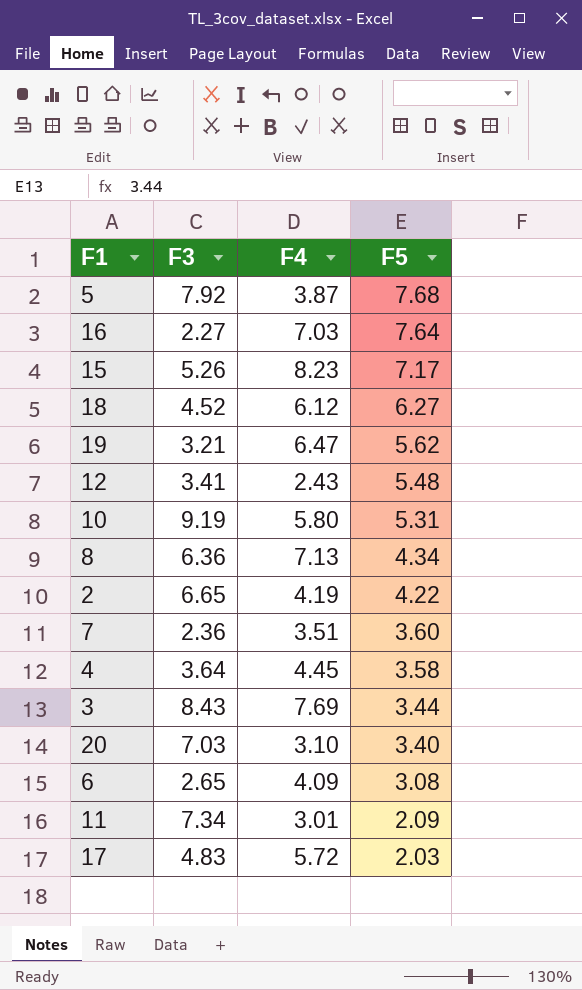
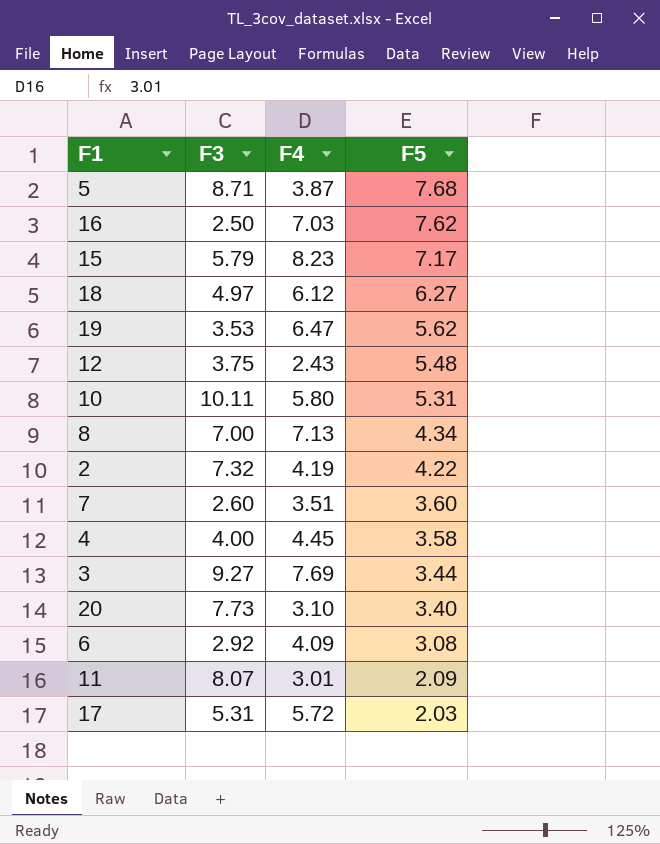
5 | F3: 7.92 -> 8.71
16 | F3: 2.27 -> 2.50
16 | F5: 7.64 -> 7.62
15 | F3: 5.26 -> 5.79
18 | F3: 4.52 -> 4.97
19 | F3: 3.21 -> 3.53
12 | F3: 3.41 -> 3.75
10 | F3: 9.19 -> 10.11
8 | F3: 6.36 -> 7.00
2 | F3: 6.65 -> 7.32
7 | F3: 2.36 -> 2.60
4 | F3: 3.64 -> 4.00
3 | F3: 8.43 -> 9.27
20 | F3: 7.03 -> 7.73
6 | F3: 2.65 -> 2.92
11 | F3: 7.34 -> 8.07
17 | F3: 4.83 -> 5.31

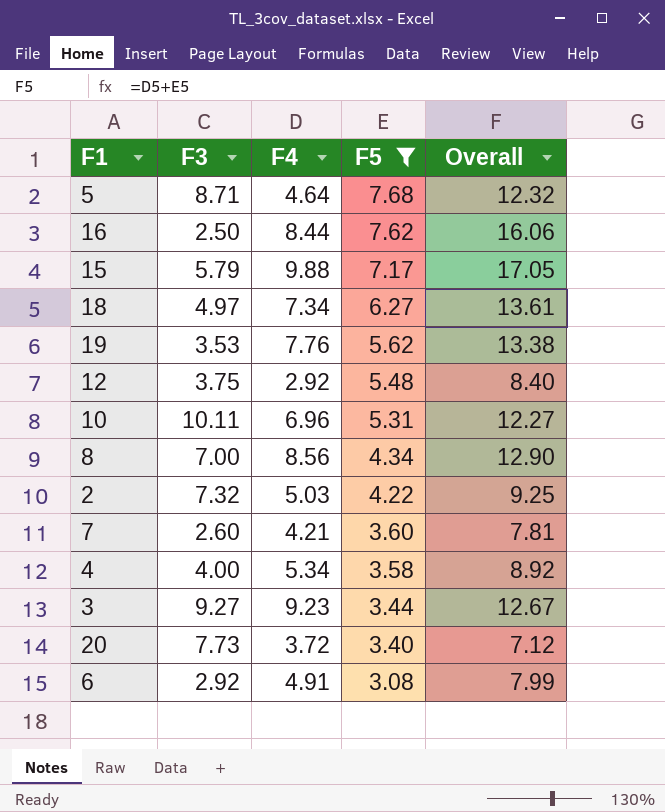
filter: none -> F5 >= 3.08
column Overall | formula: none -> [F4] + [F5]
5 | F4: 3.87 -> 4.64
16 | F4: 7.03 -> 8.44
15 | F4: 8.23 -> 9.88
18 | F4: 6.12 -> 7.34
19 | F4: 6.47 -> 7.76
12 | F4: 2.43 -> 2.92
10 | F4: 5.80 -> 6.96
8 | F4: 7.13 -> 8.56
2 | F4: 4.19 -> 5.03
7 | F4: 3.51 -> 4.21
4 | F4: 4.45 -> 5.34
3 | F4: 7.69 -> 9.23
20 | F4: 3.10 -> 3.72
6 | F4: 4.09 -> 4.91

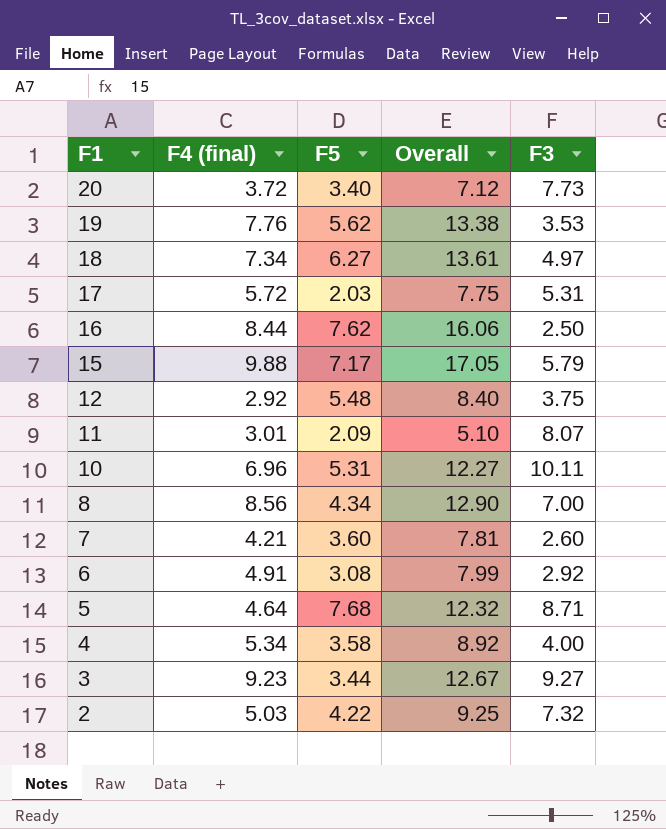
filter: F5 >= 3.08 -> none
row order: F5 descending -> F1 descending
column name: F4 -> F4 (final)
column F3 | position: 2 -> 5

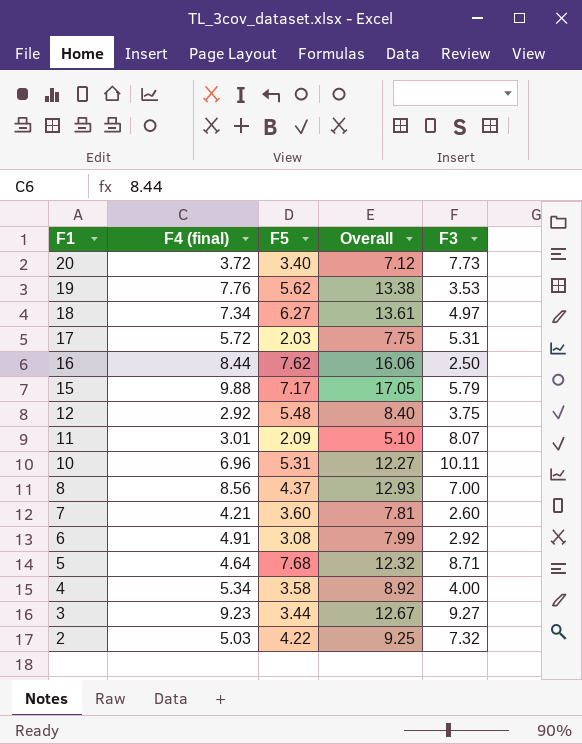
8 | F5: 4.34 -> 4.37
8 | Overall: 12.90 -> 12.93

